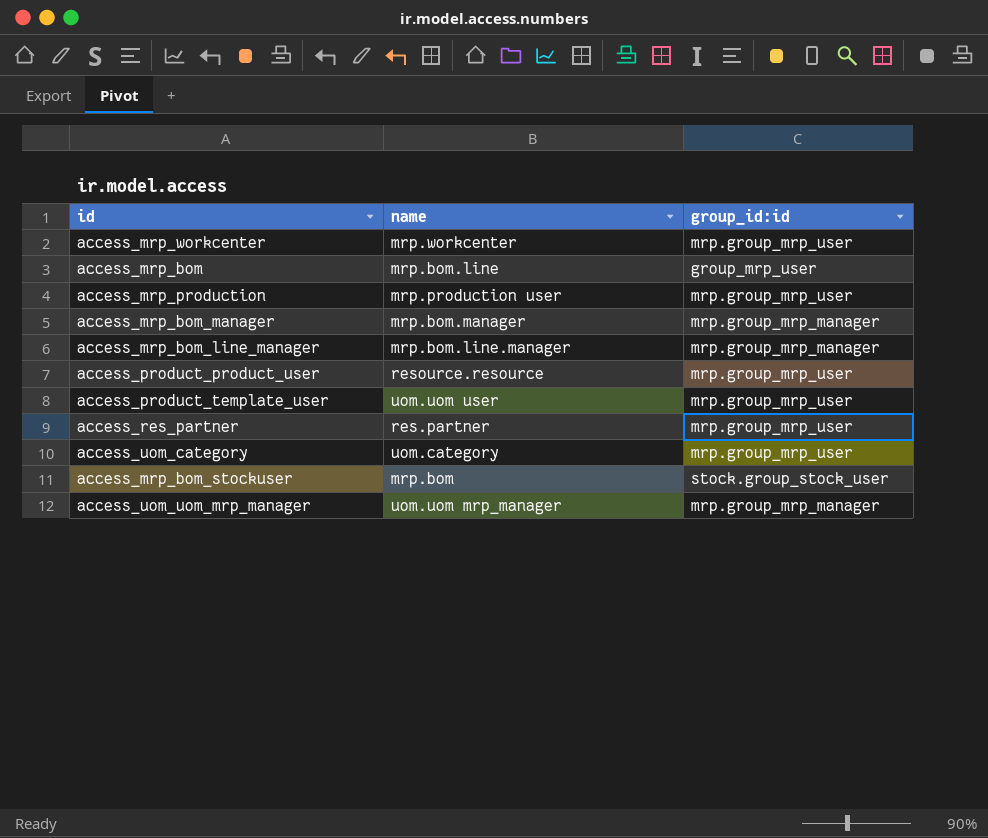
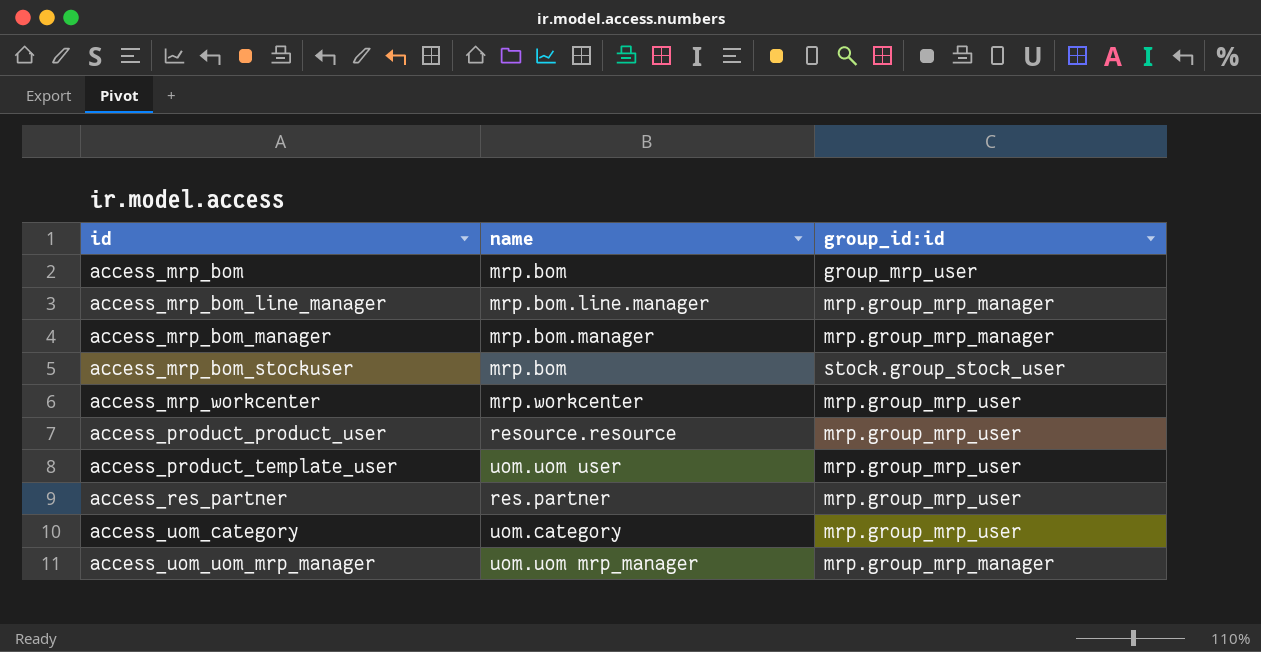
row order: none -> id ascending
row access_mrp_production: mrp.production user | mrp.group_mrp_user -> none
access_mrp_bom | name: mrp.bom.line -> mrp.bom

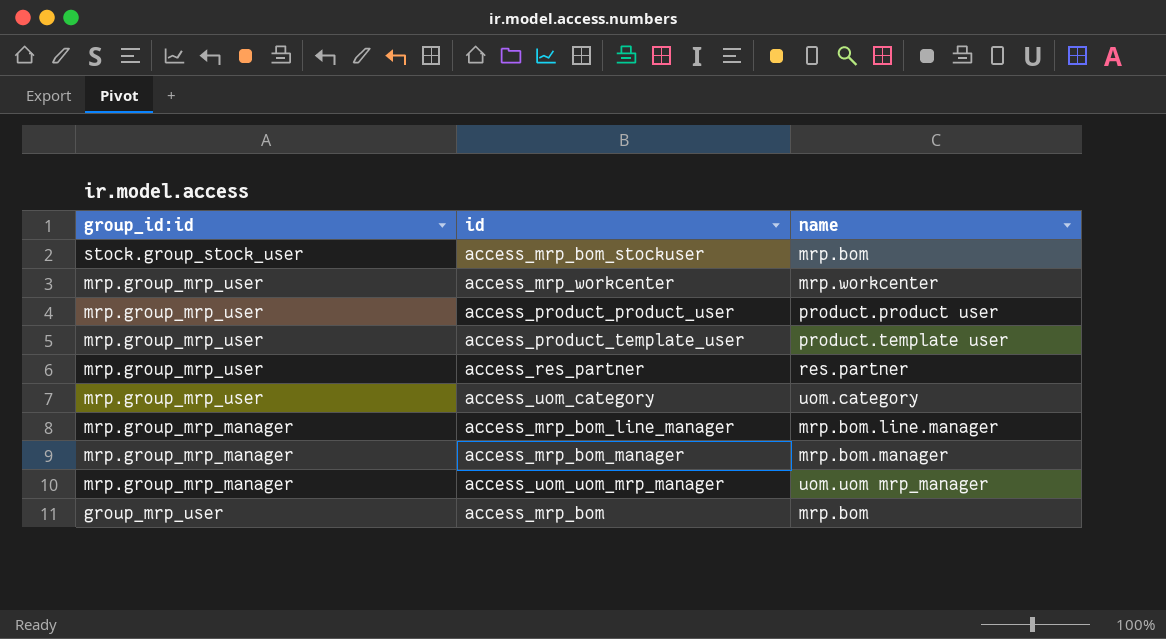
row order: id ascending -> group_id:id descending
column group_id:id | position: 3 -> 1
access_product_product_user | name: resource.resource -> product.product user
access_product_template_user | name: uom.uom user -> product.template user

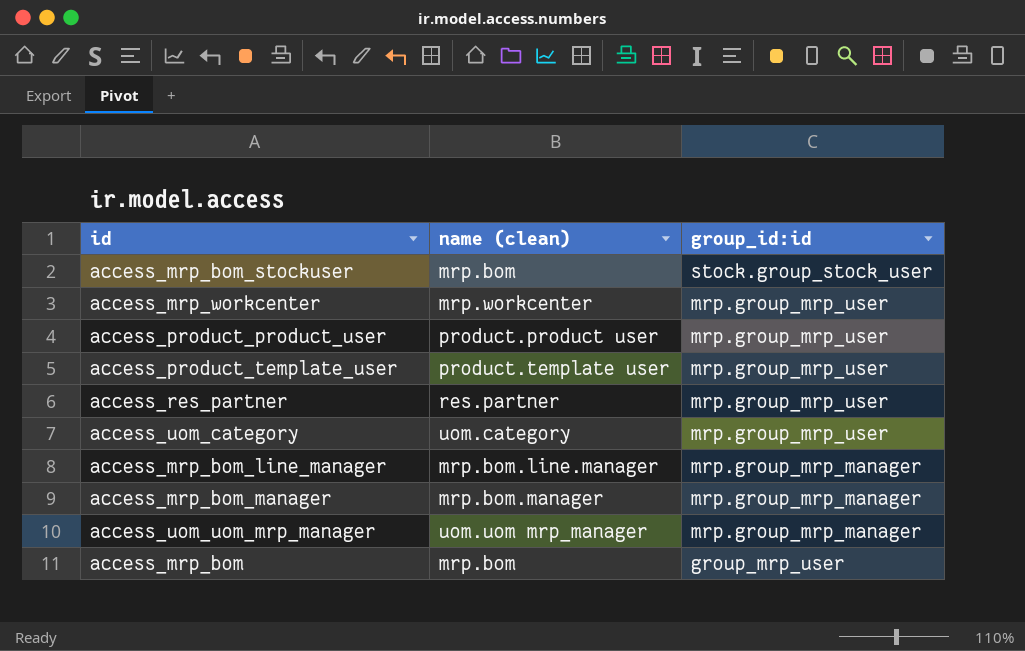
column name: name -> name (clean)
column group_id:id | position: 1 -> 3

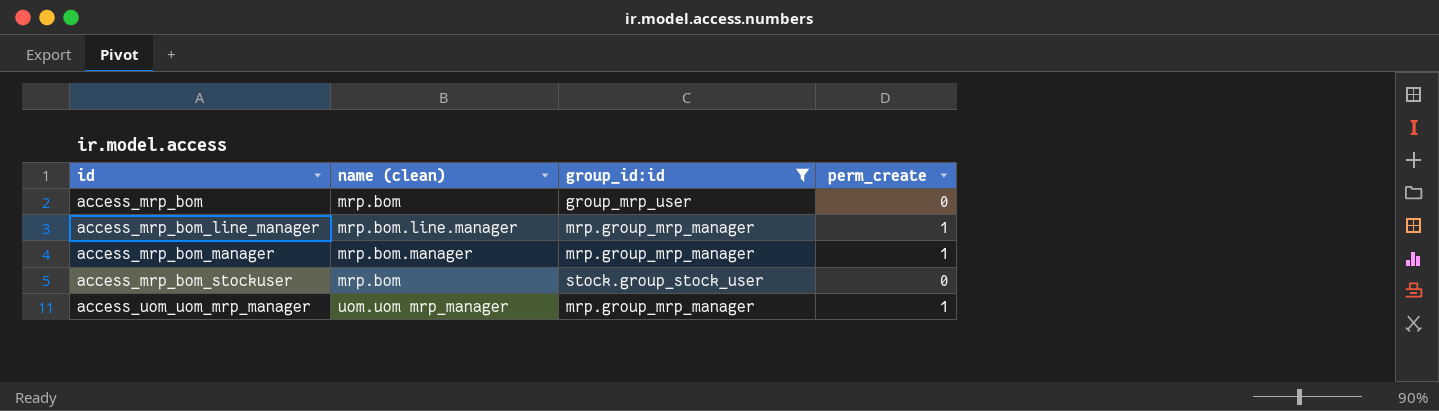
filter: none -> group_id:id != mrp.group_mrp_user
row order: group_id:id descending -> id ascending
column perm_create | position: none -> 4

